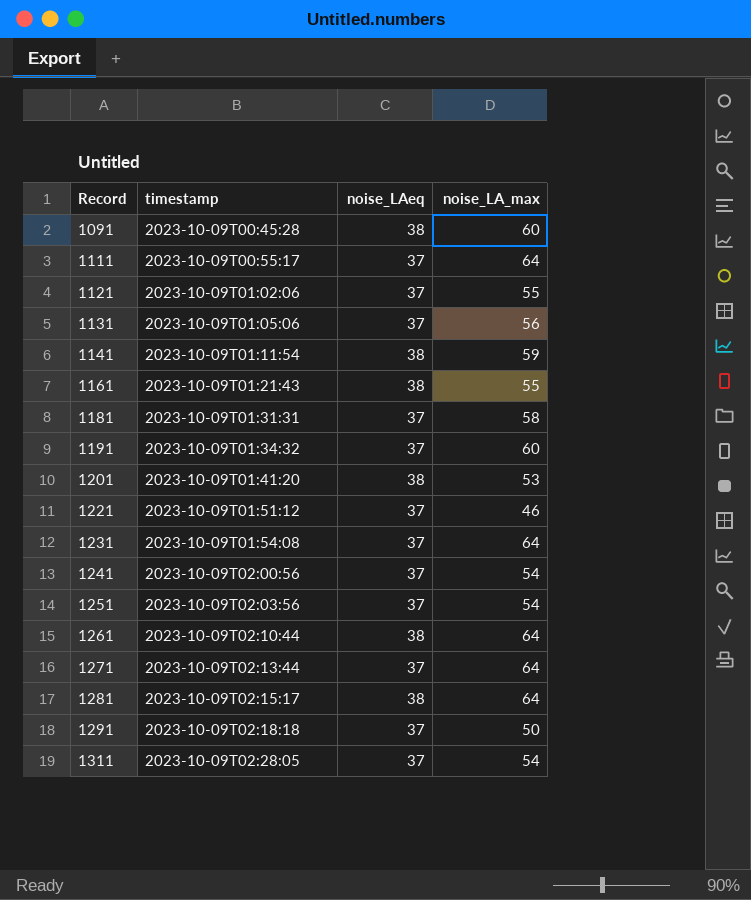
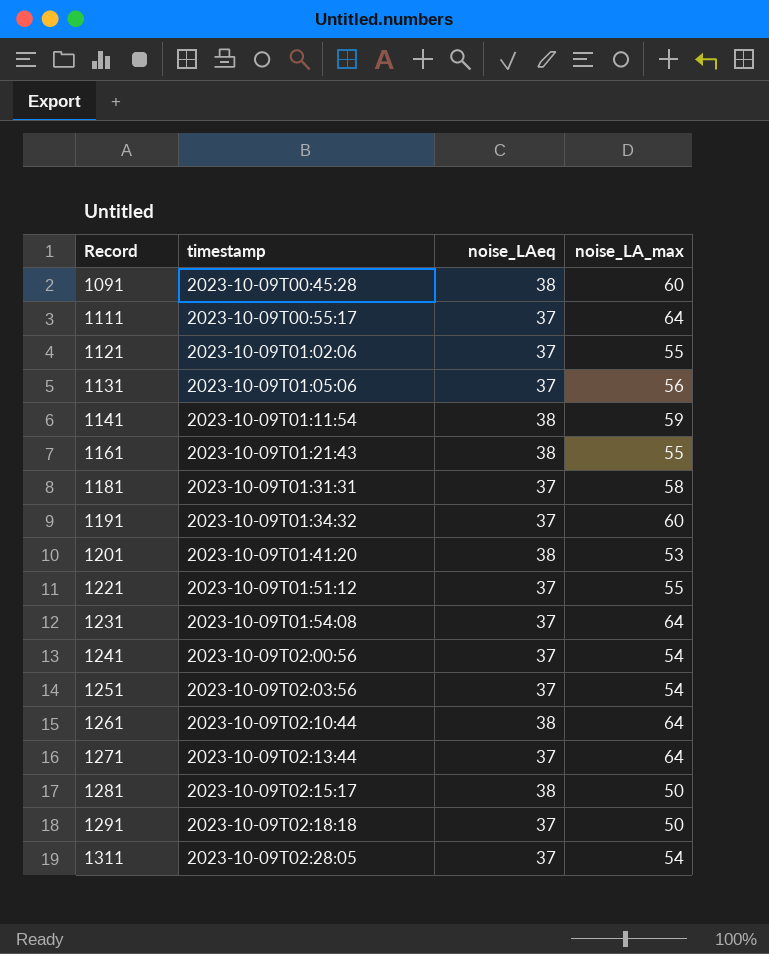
1221 | noise_LA_max: 46 -> 55
1281 | noise_LA_max: 64 -> 50

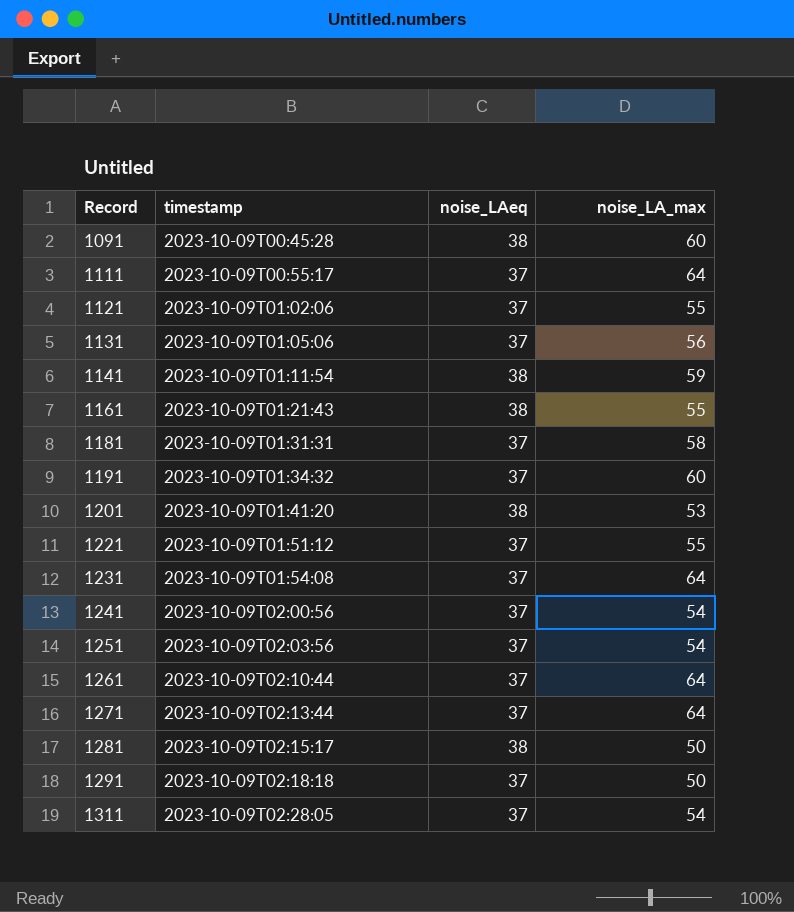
1261 | noise_LAeq: 38 -> 37

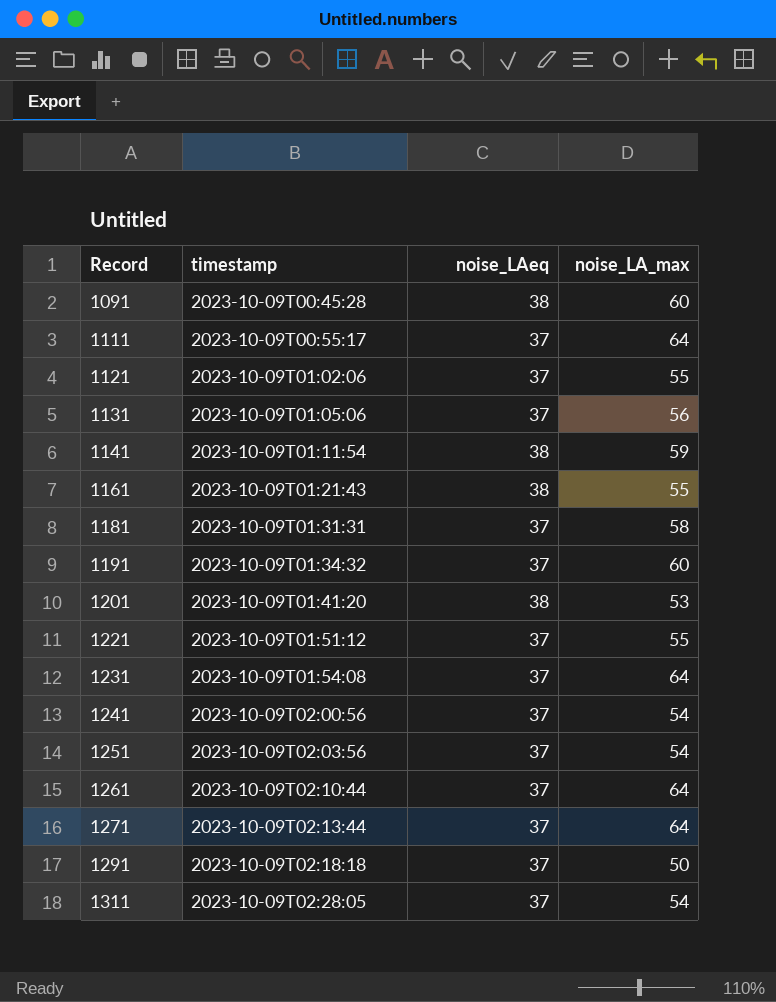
row 1281: 2023-10-09T02:15:17 | 38 | 50 -> none

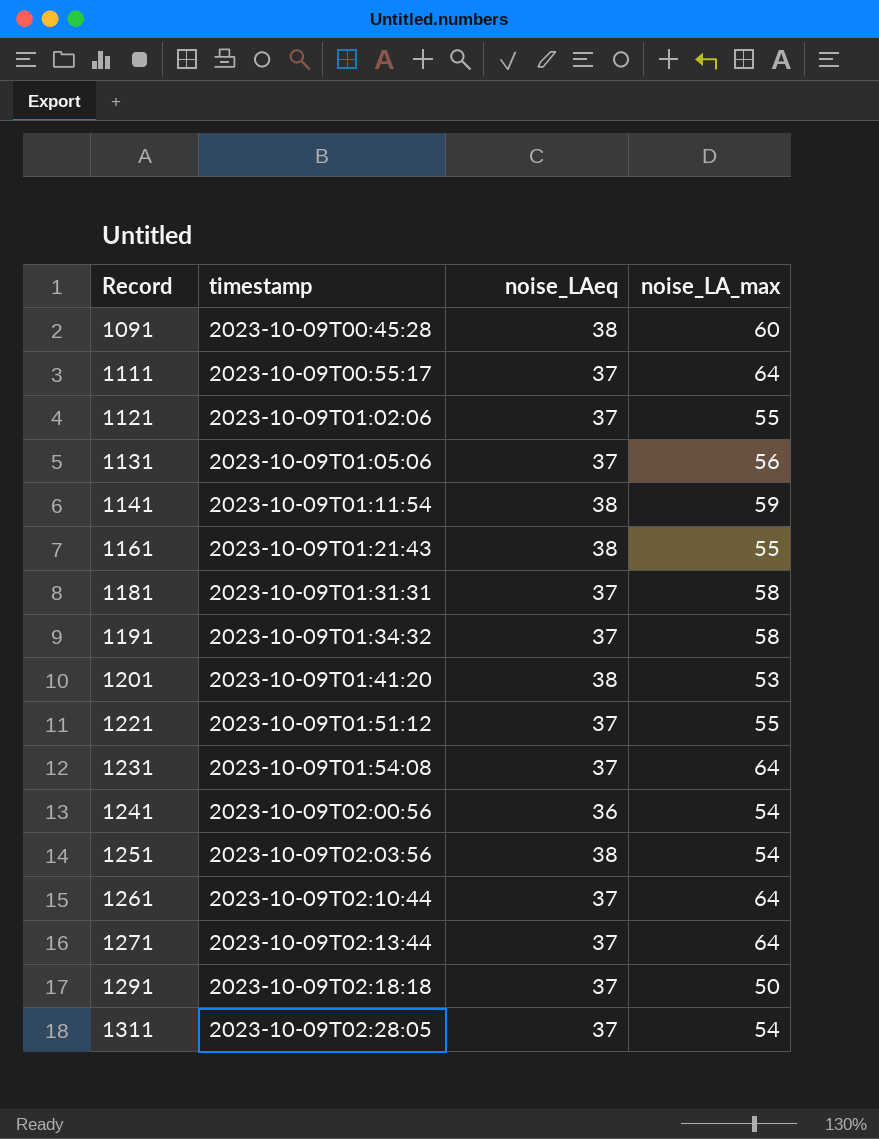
1191 | noise_LA_max: 60 -> 58
1241 | noise_LAeq: 37 -> 36
1251 | noise_LAeq: 37 -> 38

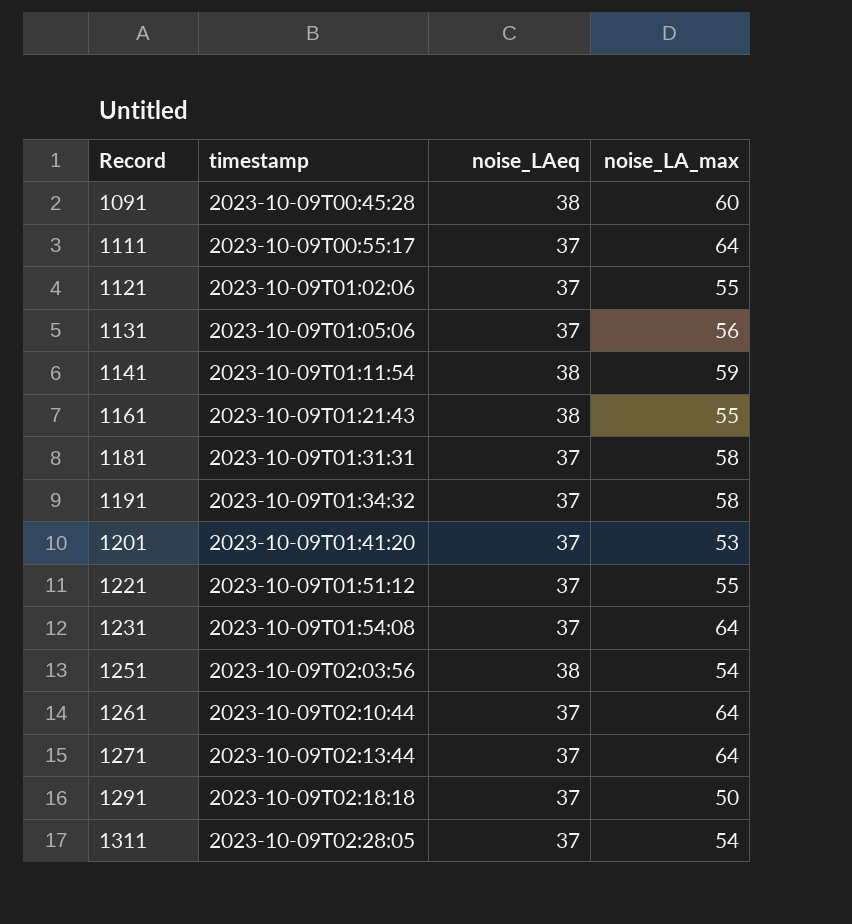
row 1241: 2023-10-09T02:00:56 | 36 | 54 -> none
1201 | noise_LAeq: 38 -> 37

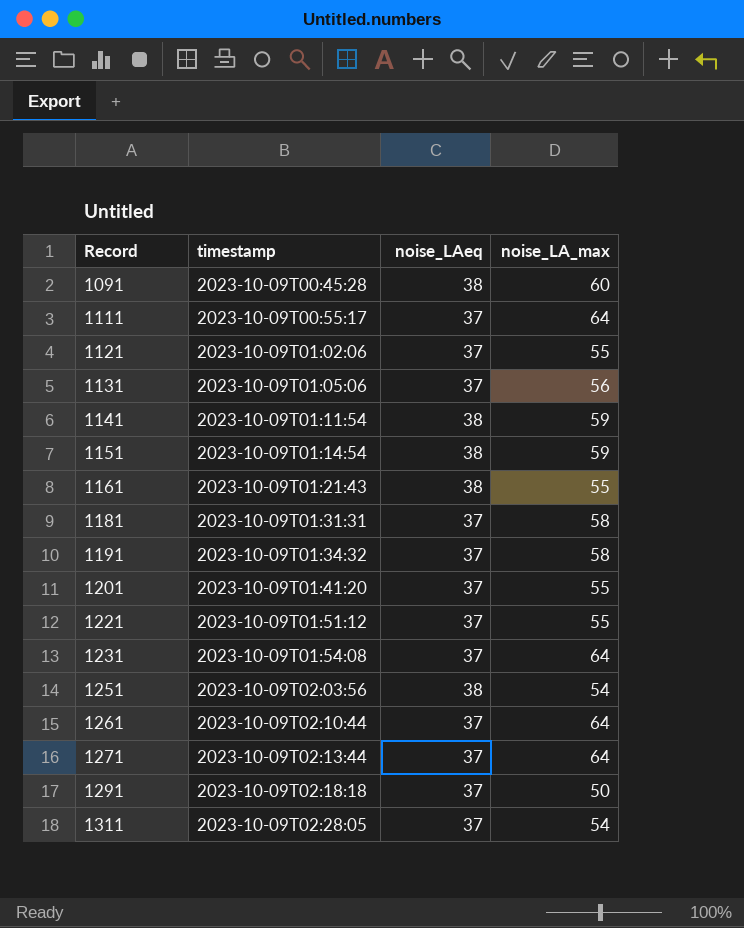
row 1151: none -> 2023-10-09T01:14:54 | 38 | 59
1201 | noise_LA_max: 53 -> 55

